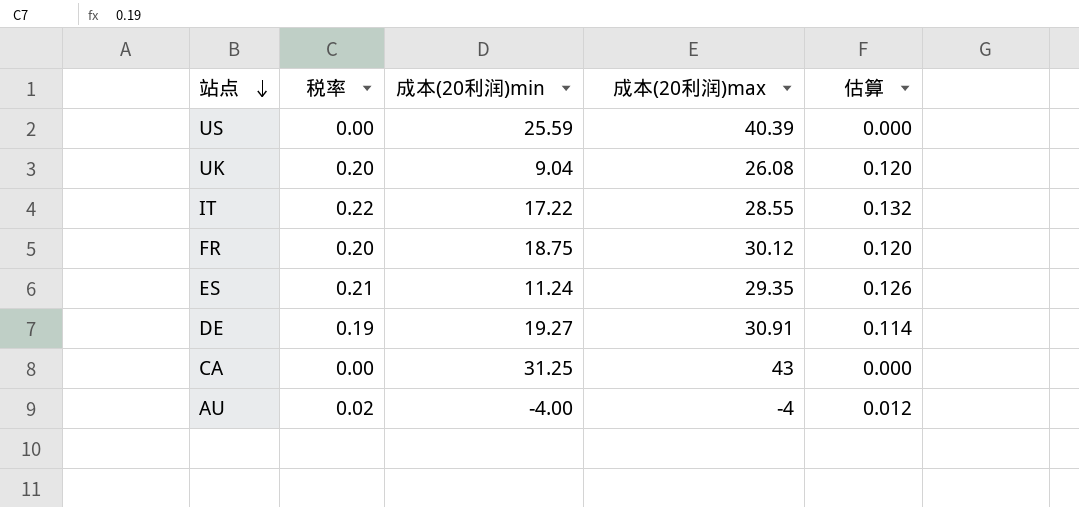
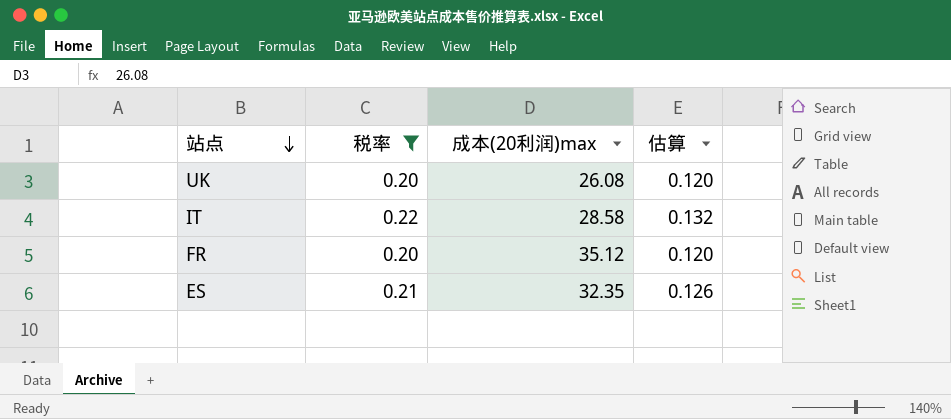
filter: none -> 税率 >= 0.20
column 成本(20利润)min | position: 3 -> none
IT | 成本(20利润)max: 28.55 -> 28.58
FR | 成本(20利润)max: 30.12 -> 35.12
ES | 成本(20利润)max: 29.35 -> 32.35

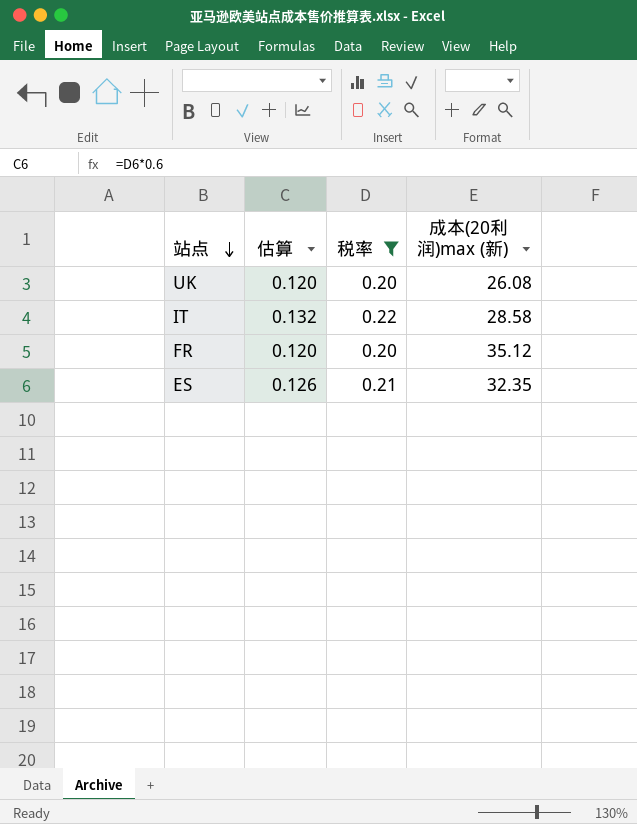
column 估算 | position: 4 -> 2
column name: 成本(20利润)max -> 成本(20利润)max (新)

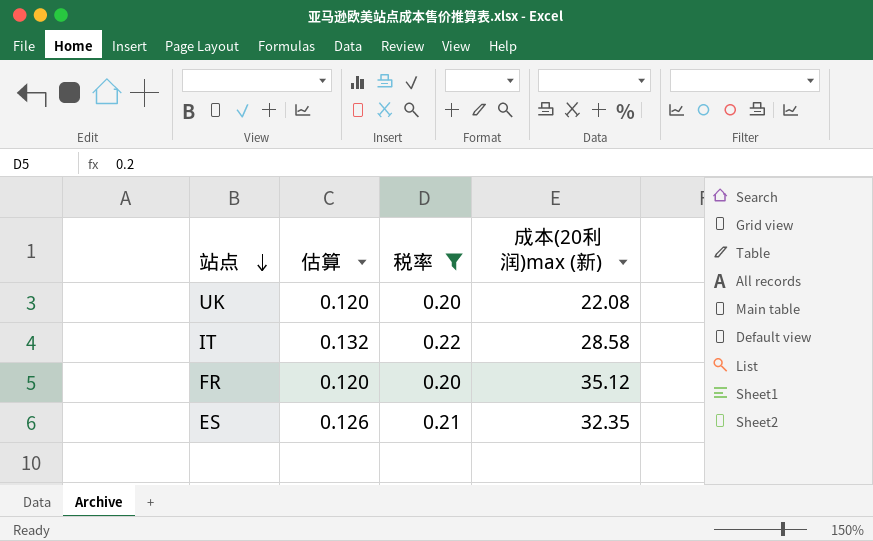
UK | 成本(20利润)max (新): 26.08 -> 22.08

